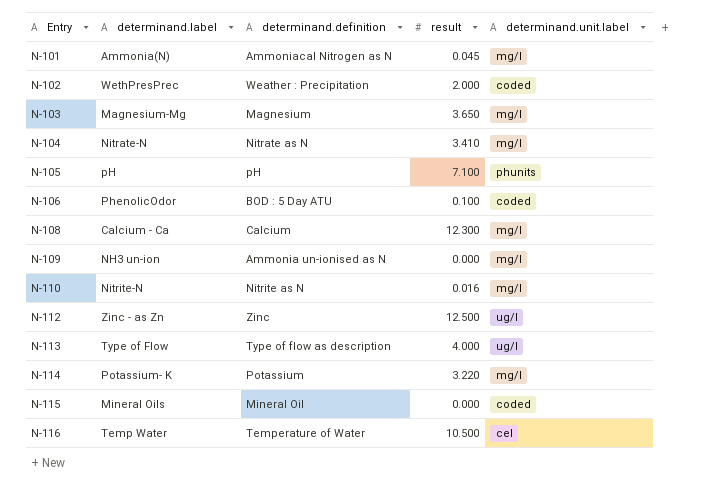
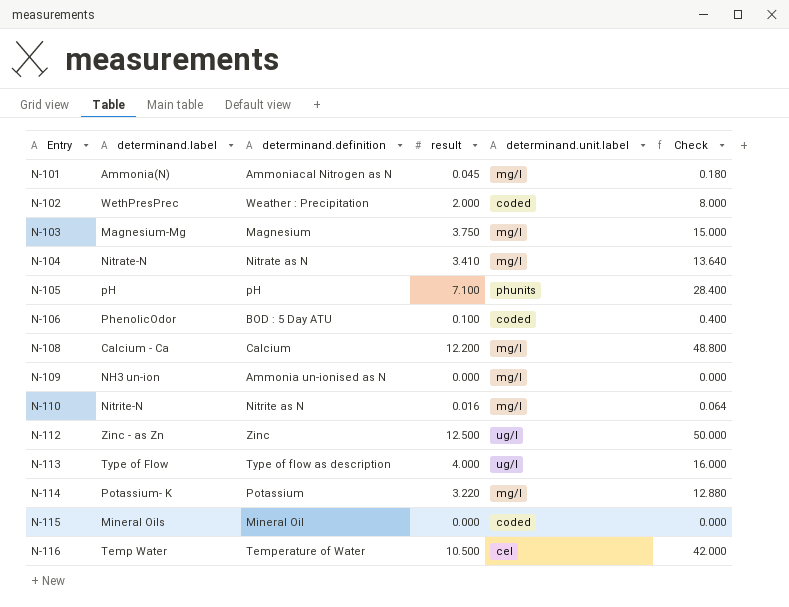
column Check | formula: none -> [result] * 4
N-103 | result: 3.650 -> 3.750
N-108 | result: 12.300 -> 12.200

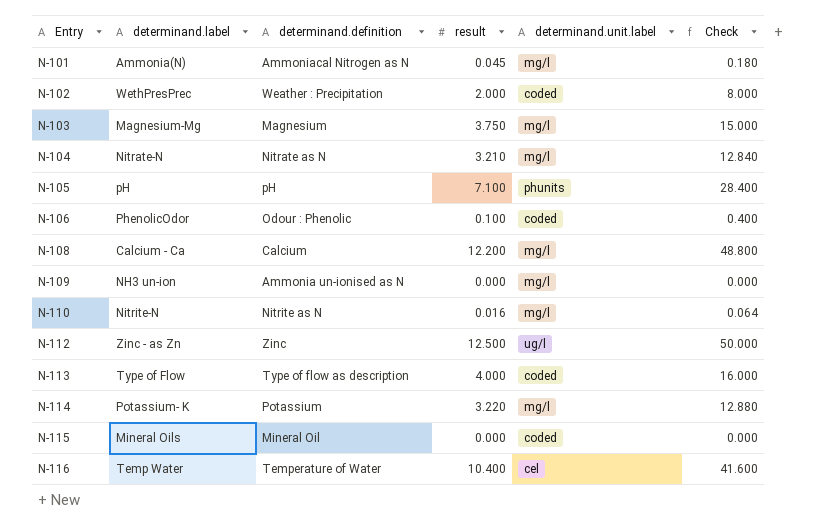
N-104 | result: 3.410 -> 3.210
N-104 | Check: 13.640 -> 12.840
N-106 | determinand.definition: BOD : 5 Day ATU -> Odour : Phenolic
N-113 | determinand.unit.label: ug/l -> coded
N-116 | result: 10.500 -> 10.400
N-116 | Check: 42.000 -> 41.600

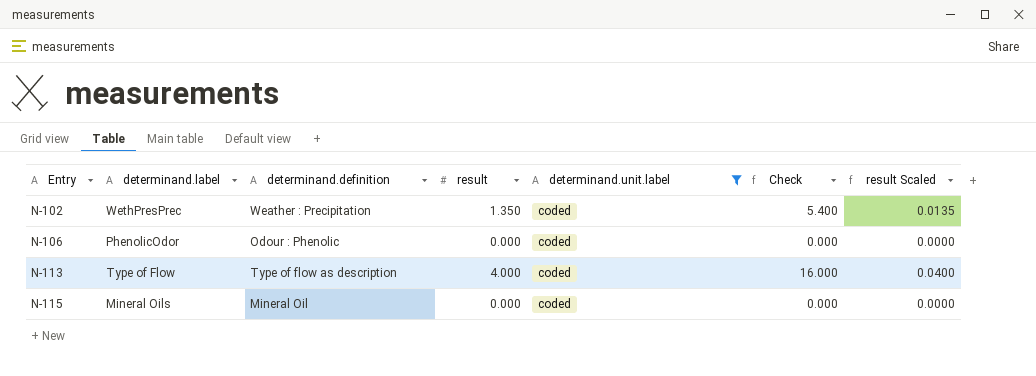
filter: none -> determinand.unit.label = coded
column result Scaled | formula: none -> [result] * 0.01
N-102 | result: 2.000 -> 1.350
N-102 | Check: 8.000 -> 5.400
N-106 | result: 0.100 -> 0.000
N-106 | Check: 0.400 -> 0.000

